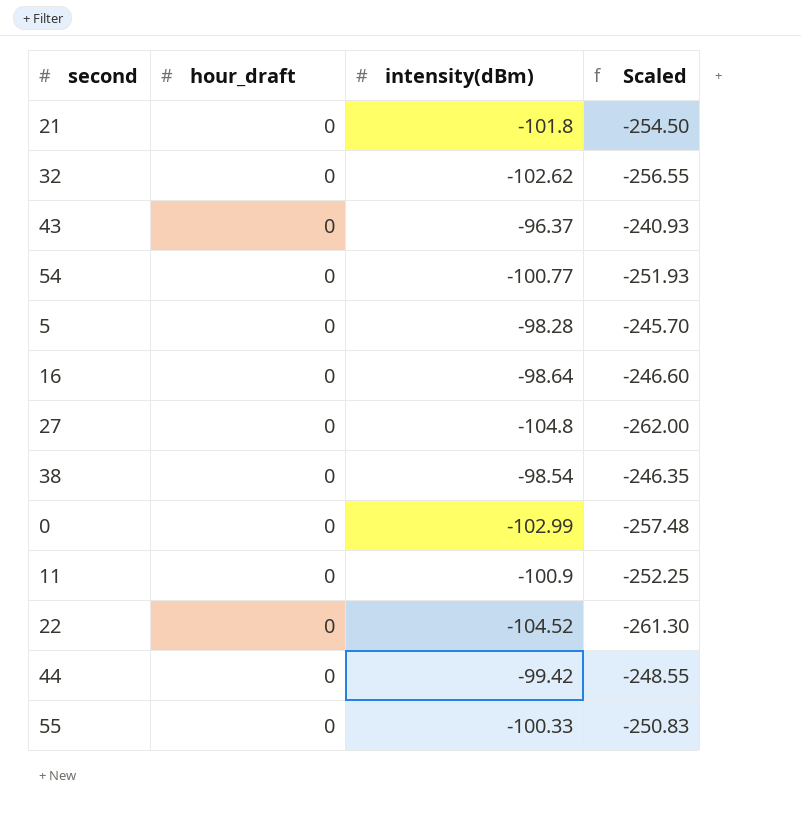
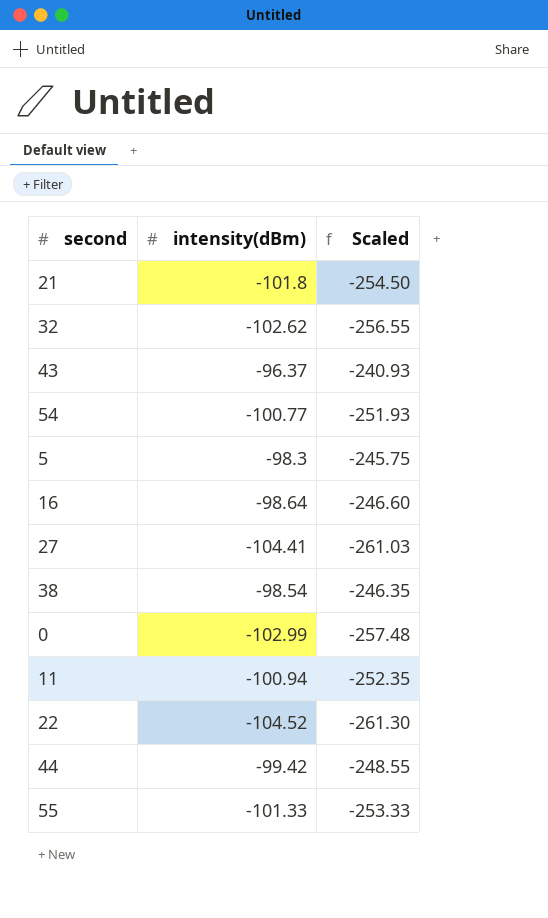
column hour_draft | position: 2 -> none
5 | intensity(dBm): -98.28 -> -98.3
5 | Scaled: -245.70 -> -245.75
27 | intensity(dBm): -104.8 -> -104.41
27 | Scaled: -262.00 -> -261.03
11 | intensity(dBm): -100.9 -> -100.94
11 | Scaled: -252.25 -> -252.35
55 | intensity(dBm): -100.33 -> -101.33
55 | Scaled: -250.83 -> -253.33

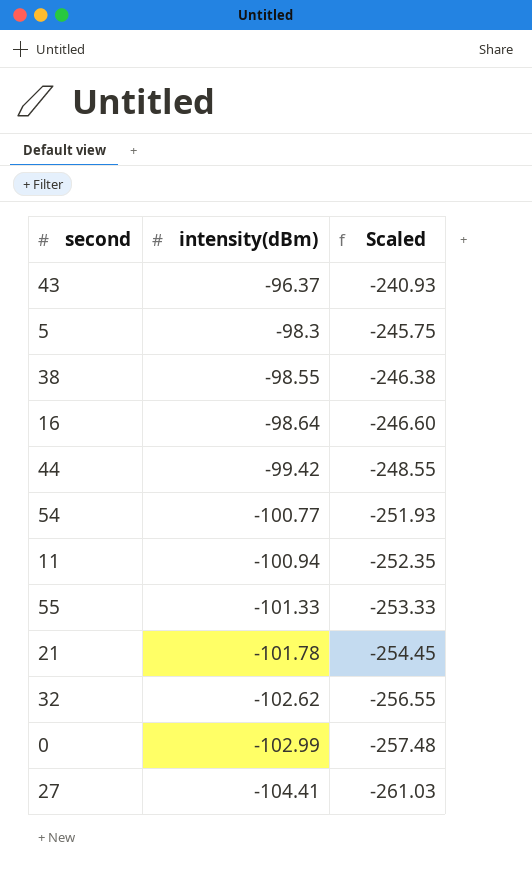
row order: none -> intensity(dBm) descending
row 22: -104.52 | -261.30 -> none
38 | intensity(dBm): -98.54 -> -98.55
38 | Scaled: -246.35 -> -246.38
21 | intensity(dBm): -101.8 -> -101.78
21 | Scaled: -254.50 -> -254.45

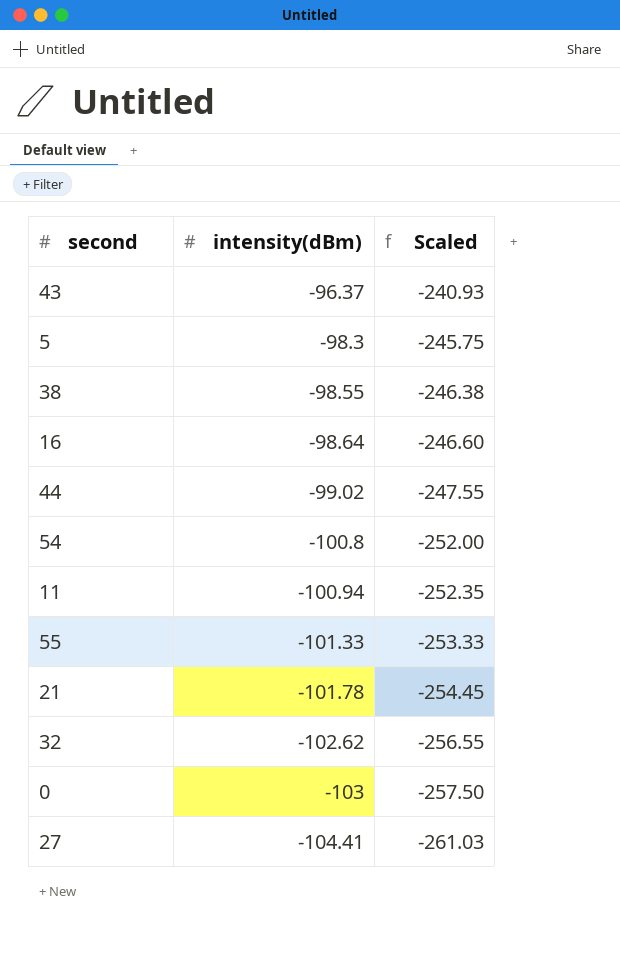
44 | intensity(dBm): -99.42 -> -99.02
44 | Scaled: -248.55 -> -247.55
54 | intensity(dBm): -100.77 -> -100.8
54 | Scaled: -251.93 -> -252.00
0 | intensity(dBm): -102.99 -> -103
0 | Scaled: -257.48 -> -257.50

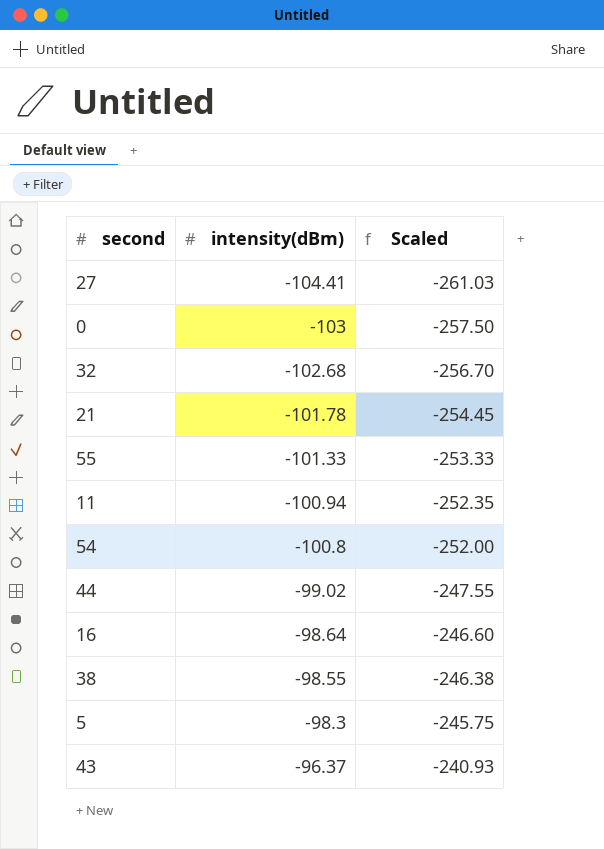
row order: intensity(dBm) descending -> intensity(dBm) ascending
32 | intensity(dBm): -102.62 -> -102.68
32 | Scaled: -256.55 -> -256.70

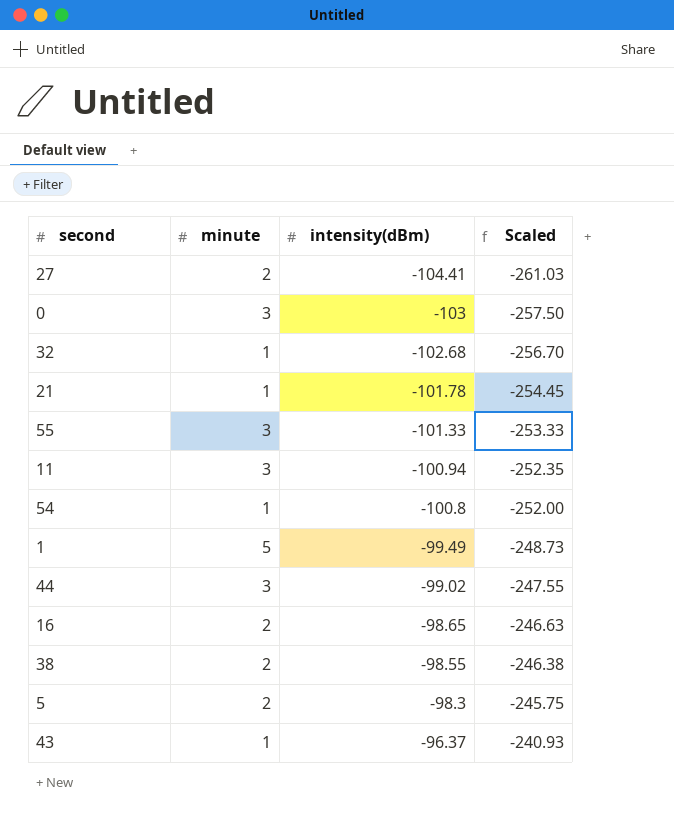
column minute | position: none -> 2
row 1: none -> 5 | -99.49 | -248.73
16 | intensity(dBm): -98.64 -> -98.65
16 | Scaled: -246.60 -> -246.63

